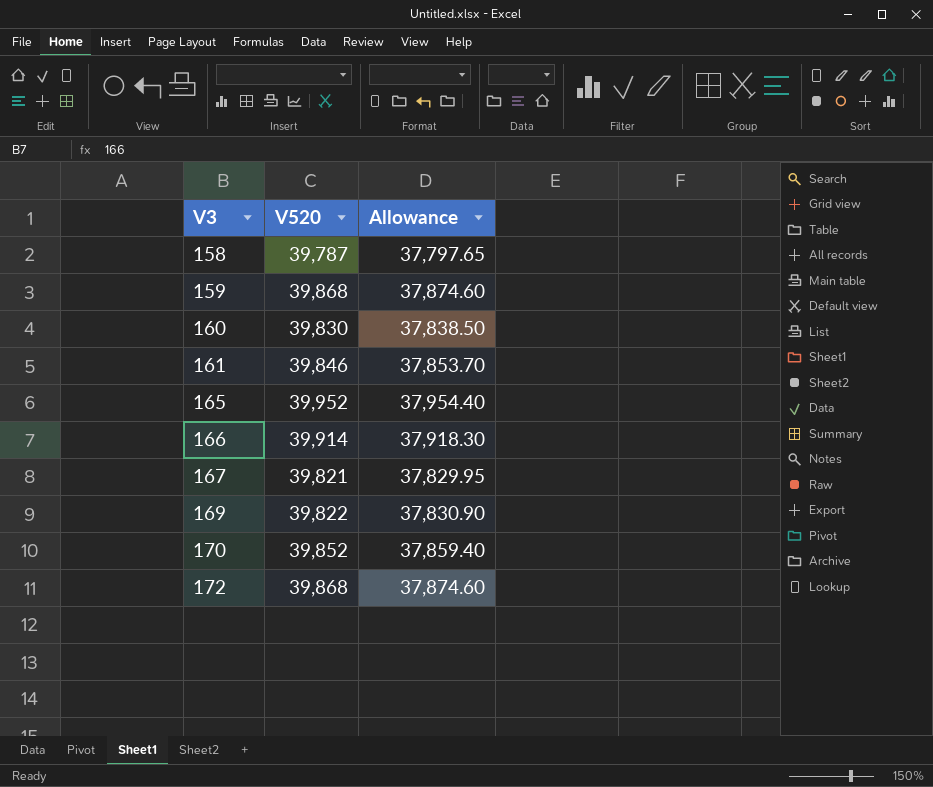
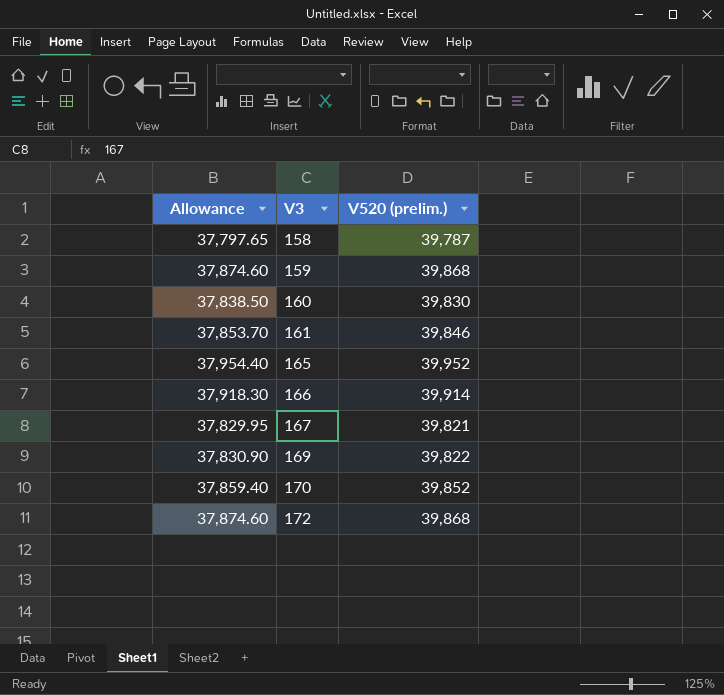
column Allowance | position: 3 -> 1
column name: V520 -> V520 (prelim.)

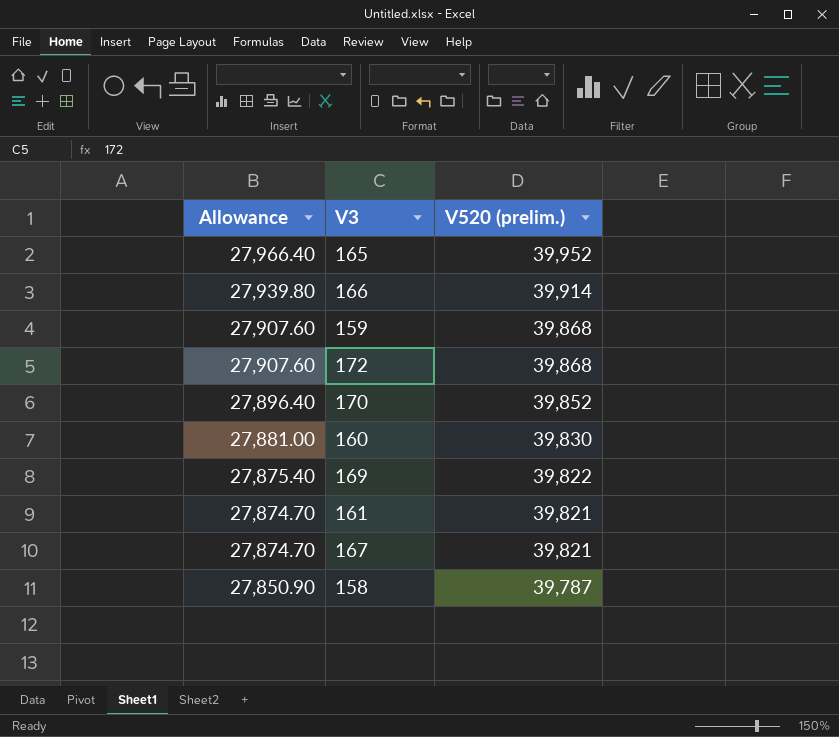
row order: V3 ascending -> Allowance descending
column Allowance | formula: [V520 (prelim.)] * 0.95 -> [V520 (prelim.)] * 0.7
161 | V520 (prelim.): 39,846 -> 39,821

